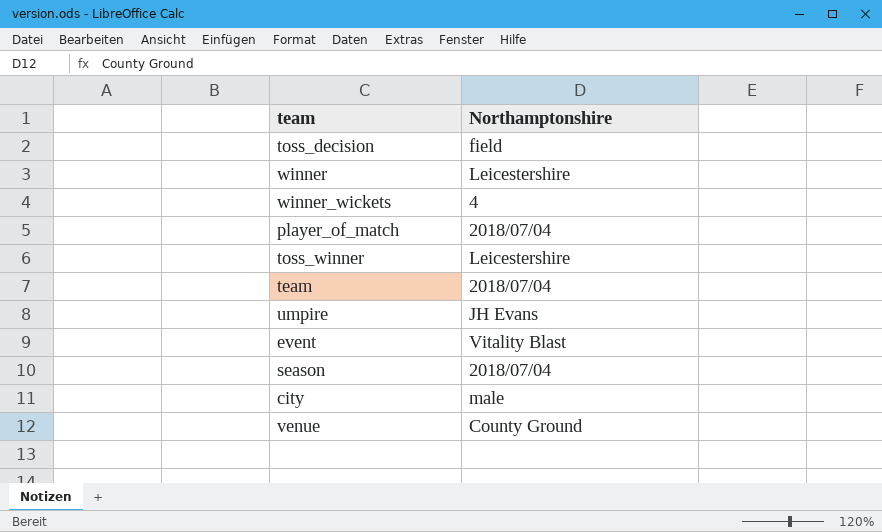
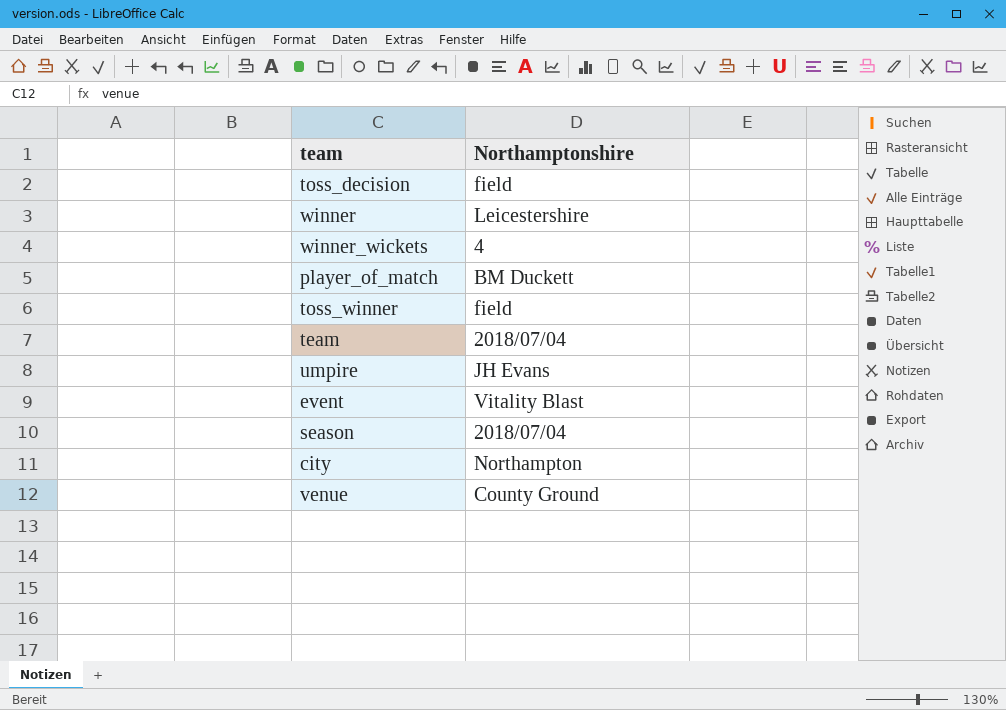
player_of_match | Northamptonshire: 2018/07/04 -> BM Duckett
toss_winner | Northamptonshire: Leicestershire -> field
city | Northamptonshire: male -> Northampton

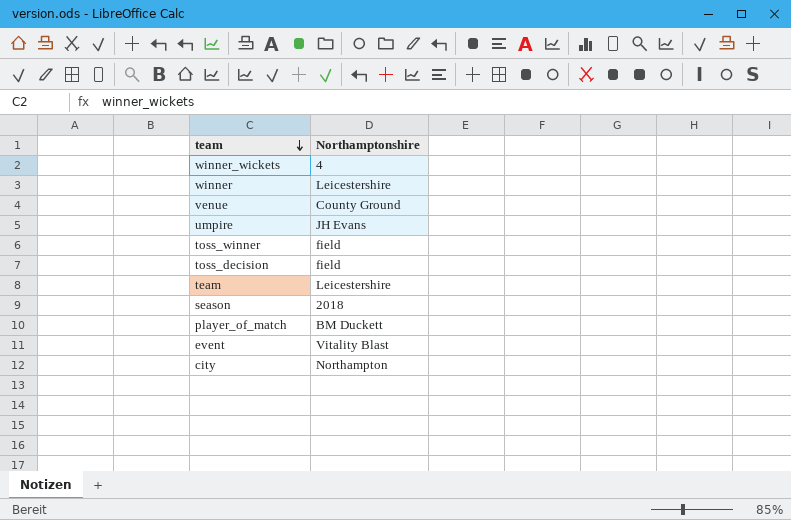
row order: none -> team descending
team | Northamptonshire: 2018/07/04 -> Leicestershire
season | Northamptonshire: 2018/07/04 -> 2018

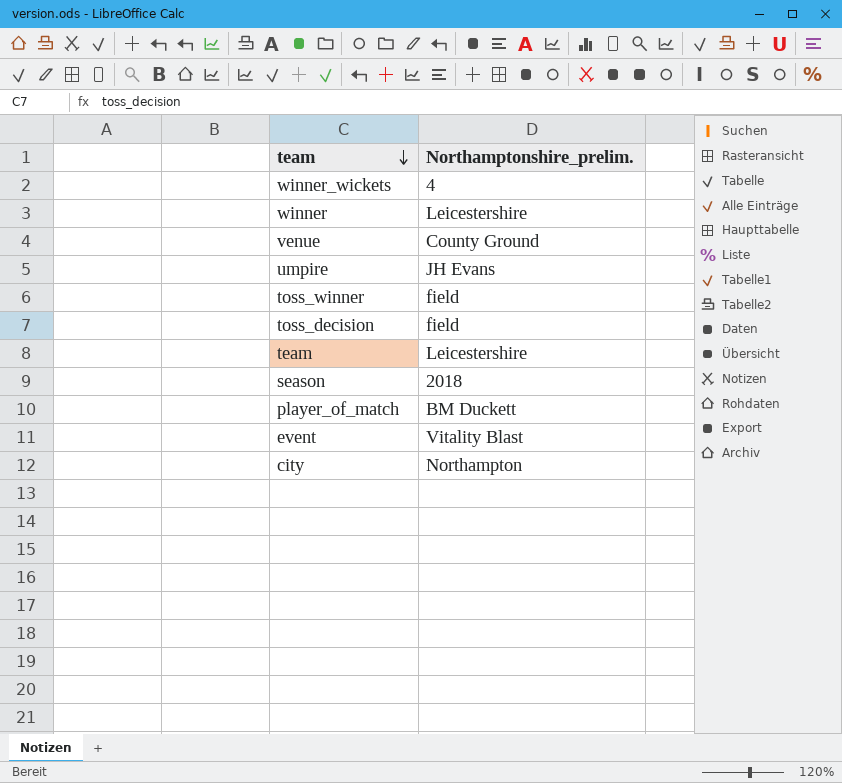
column name: Northamptonshire -> Northamptonshire_prelim.

